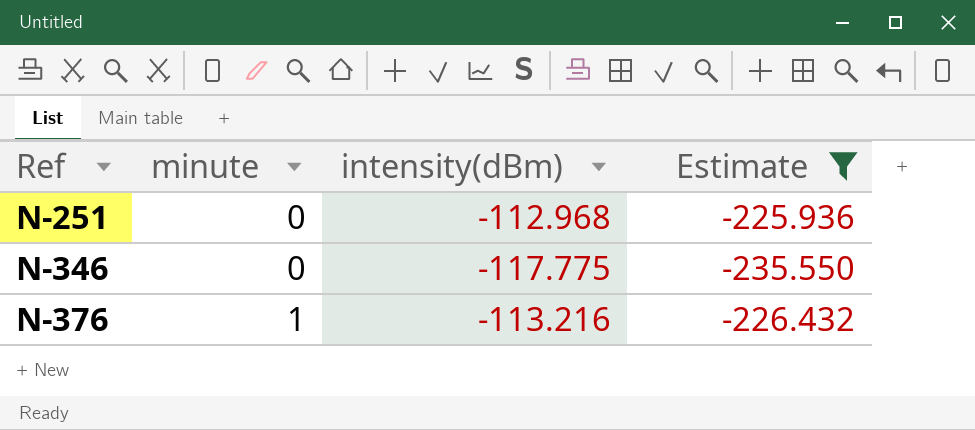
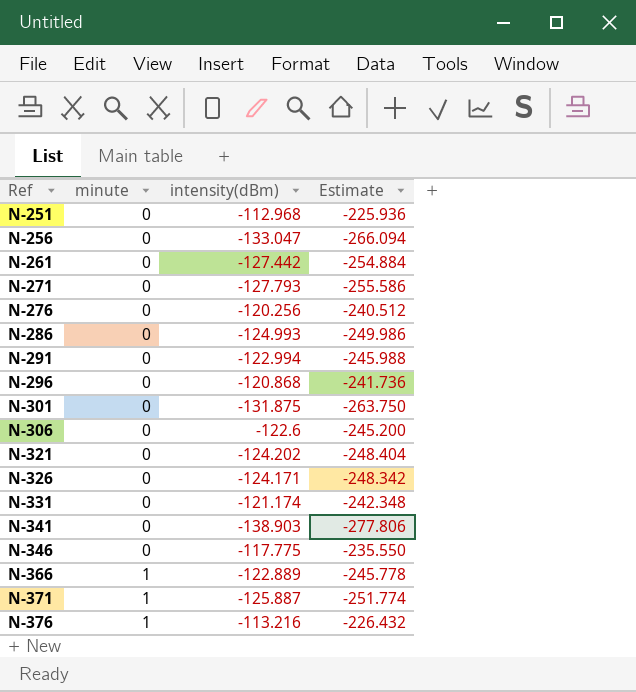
filter: Estimate >= -235.550 -> none

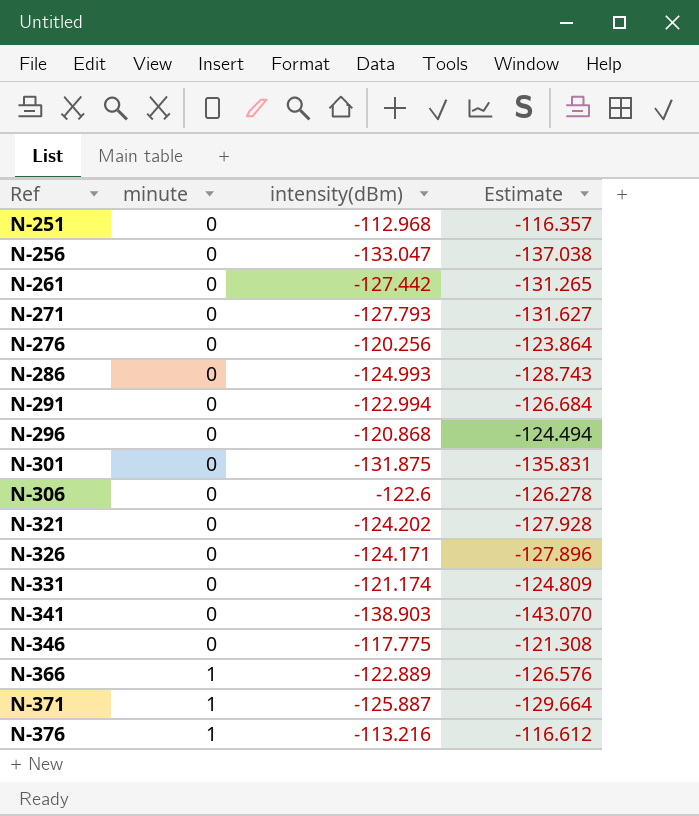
column Estimate | formula: [intensity(dBm)] * 2 -> [intensity(dBm)] * 1.03

